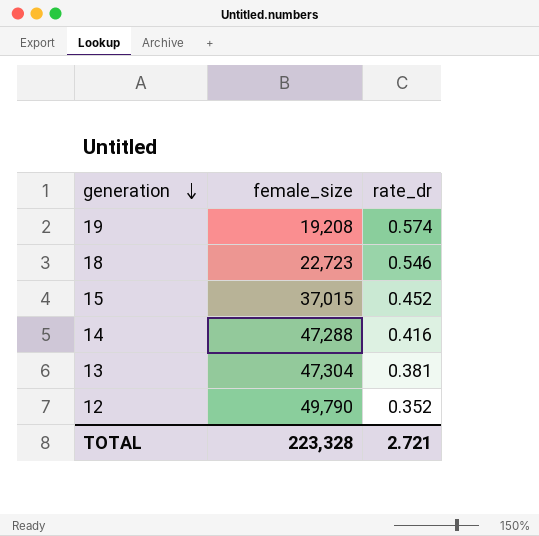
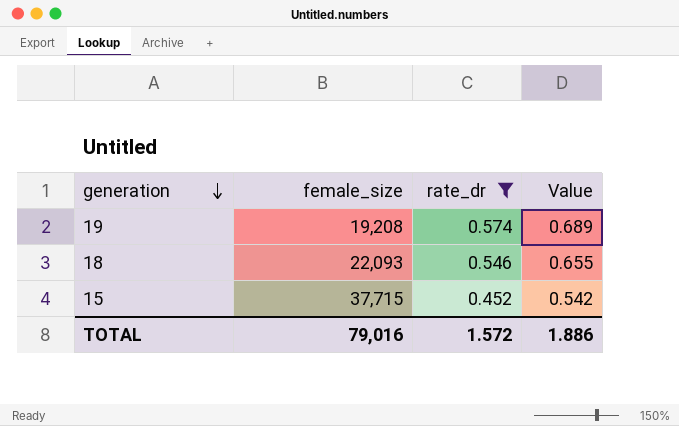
filter: none -> rate_dr >= 0.452
column Value | formula: none -> [rate_dr] * 1.2
18 | female_size: 22,723 -> 22,093
15 | female_size: 37,015 -> 37,715
TOTAL | female_size: 223,328 -> 79,016
TOTAL | rate_dr: 2.721 -> 1.572

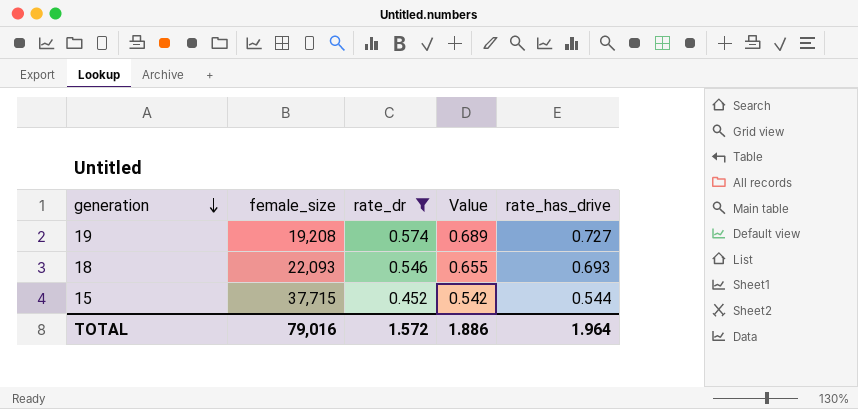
column rate_has_drive | position: none -> 5

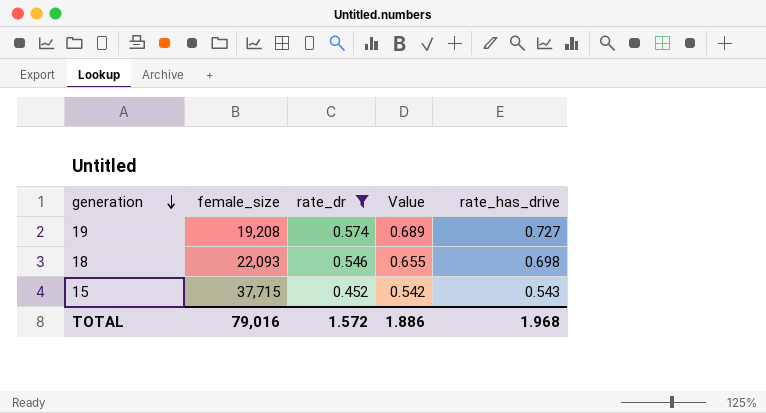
18 | rate_has_drive: 0.693 -> 0.698
15 | rate_has_drive: 0.544 -> 0.543
TOTAL | rate_has_drive: 1.964 -> 1.968

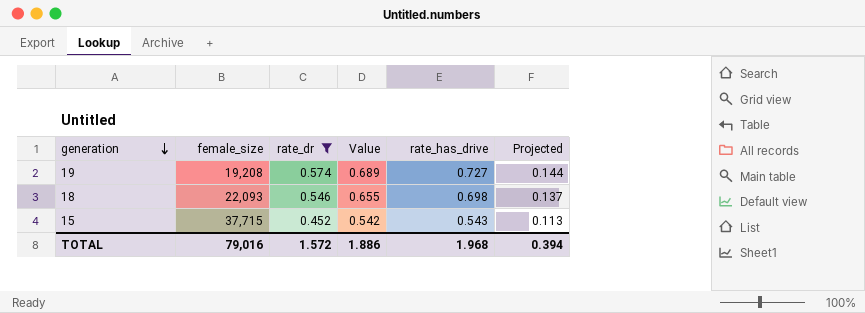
column Projected | formula: none -> [rate_dr] * 0.25

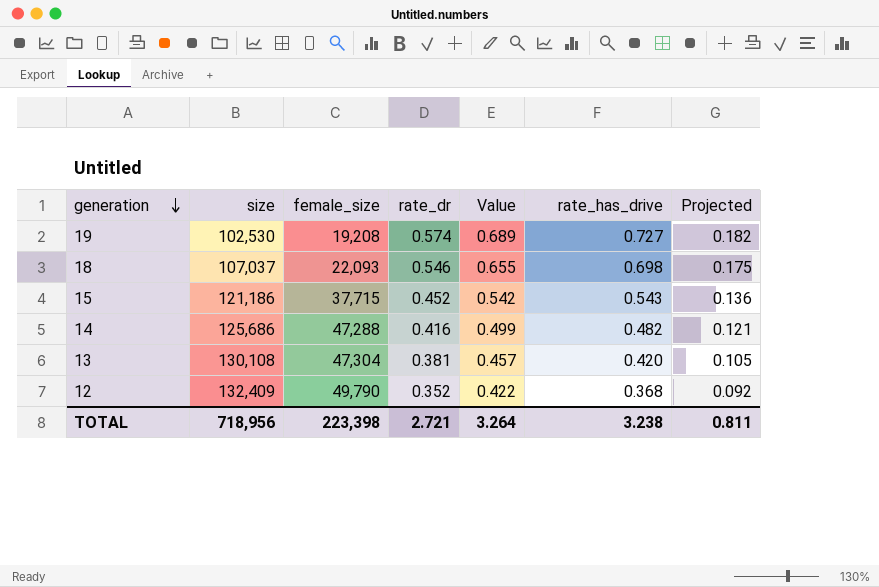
filter: rate_dr >= 0.452 -> none
column size | position: none -> 2
column Projected | formula: [rate_dr] * 0.25 -> [rate_has_drive] * 0.25
TOTAL | female_size: 79,016 -> 223,398
TOTAL | rate_dr: 1.572 -> 2.721
TOTAL | Value: 1.886 -> 3.264
TOTAL | rate_has_drive: 1.968 -> 3.238
TOTAL | Projected: 0.394 -> 0.811

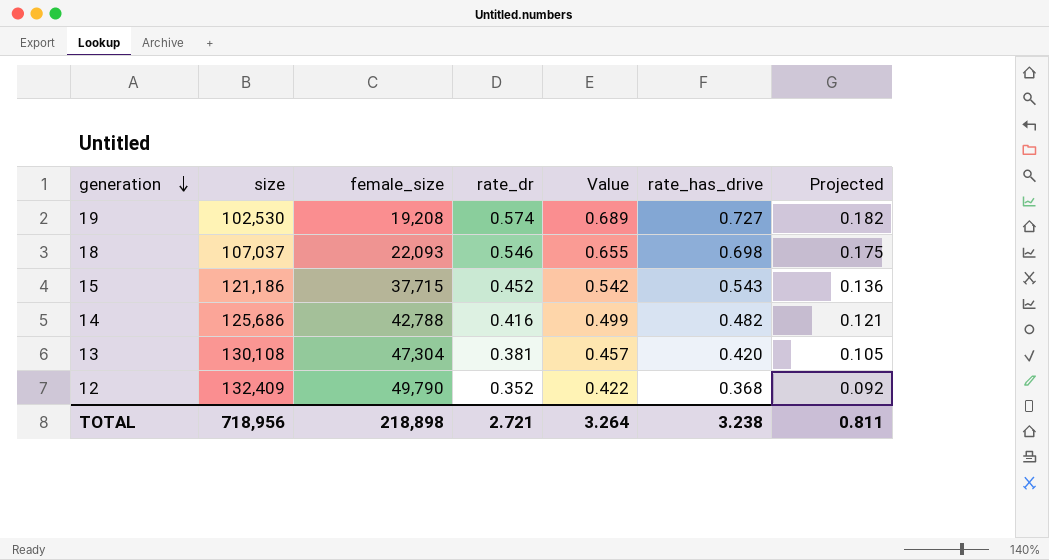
14 | female_size: 47,288 -> 42,788
TOTAL | female_size: 223,398 -> 218,898

